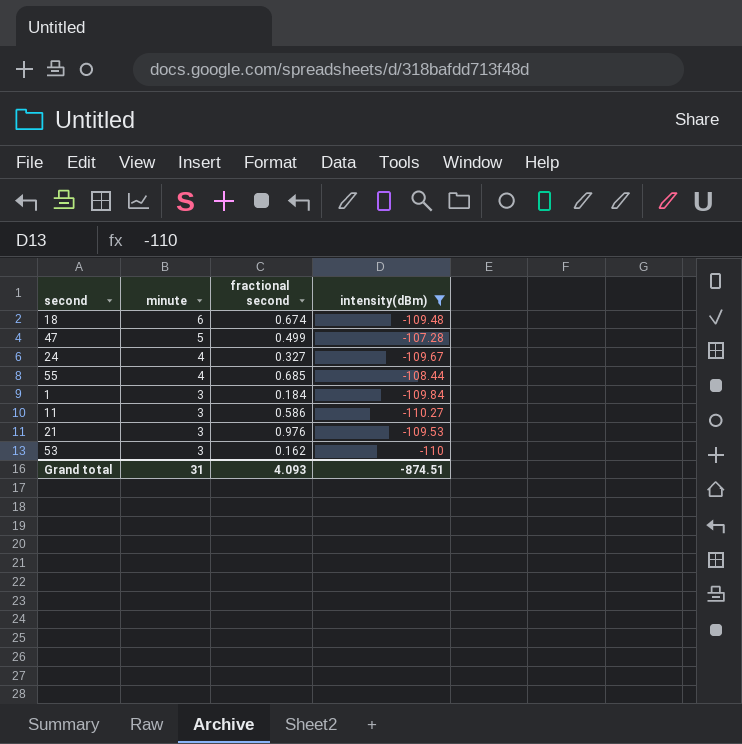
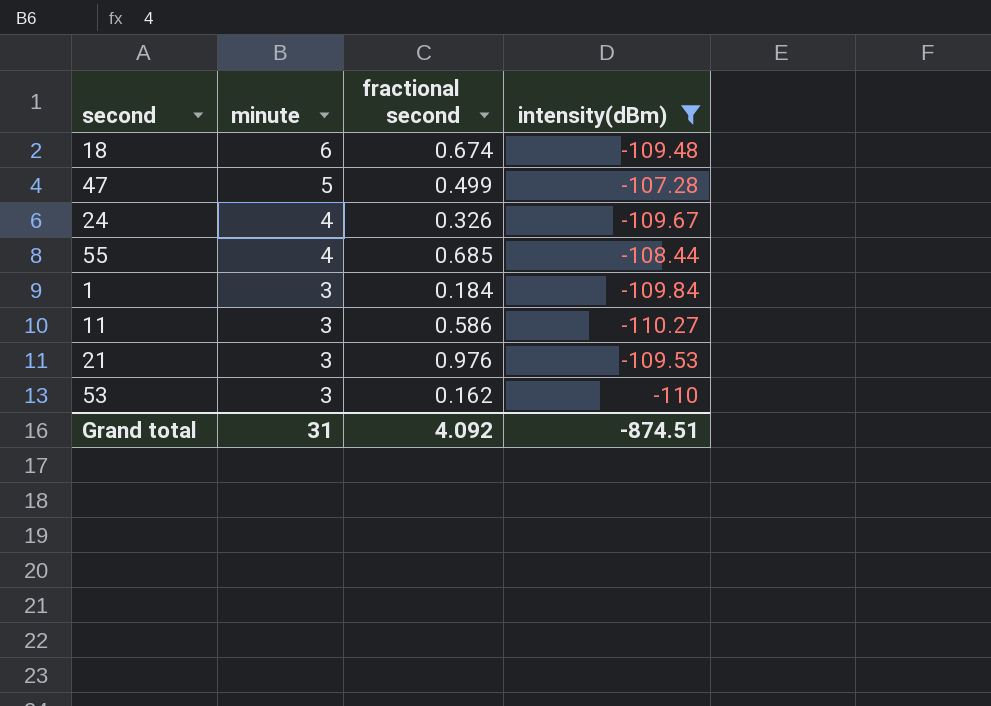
24 | fractional second: 0.327 -> 0.326
Grand total | fractional second: 4.093 -> 4.092

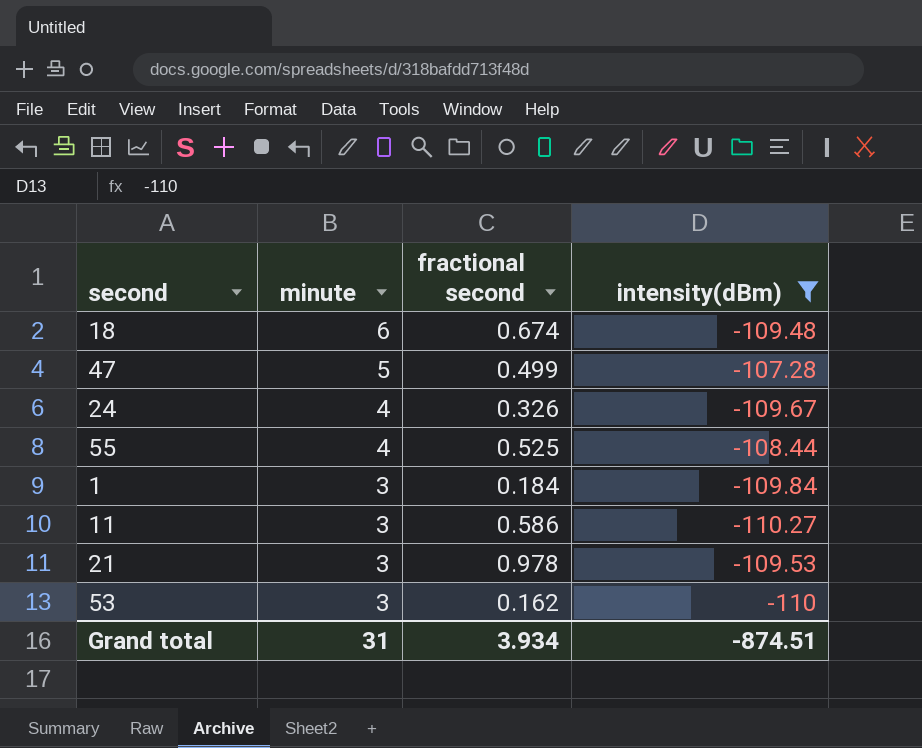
55 | fractional second: 0.685 -> 0.525
21 | fractional second: 0.976 -> 0.978
Grand total | fractional second: 4.092 -> 3.934

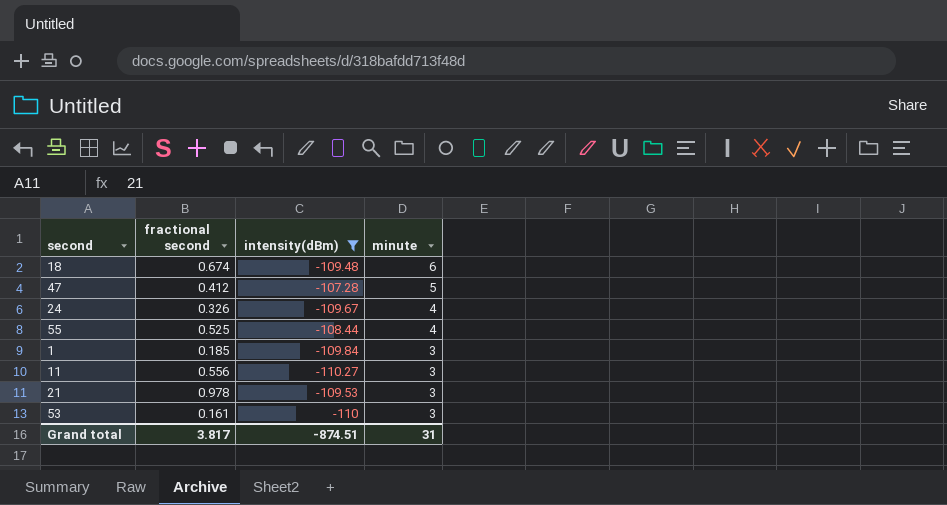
column minute | position: 2 -> 4
47 | fractional second: 0.499 -> 0.412
1 | fractional second: 0.184 -> 0.185
11 | fractional second: 0.586 -> 0.556
53 | fractional second: 0.162 -> 0.161
Grand total | fractional second: 3.934 -> 3.817

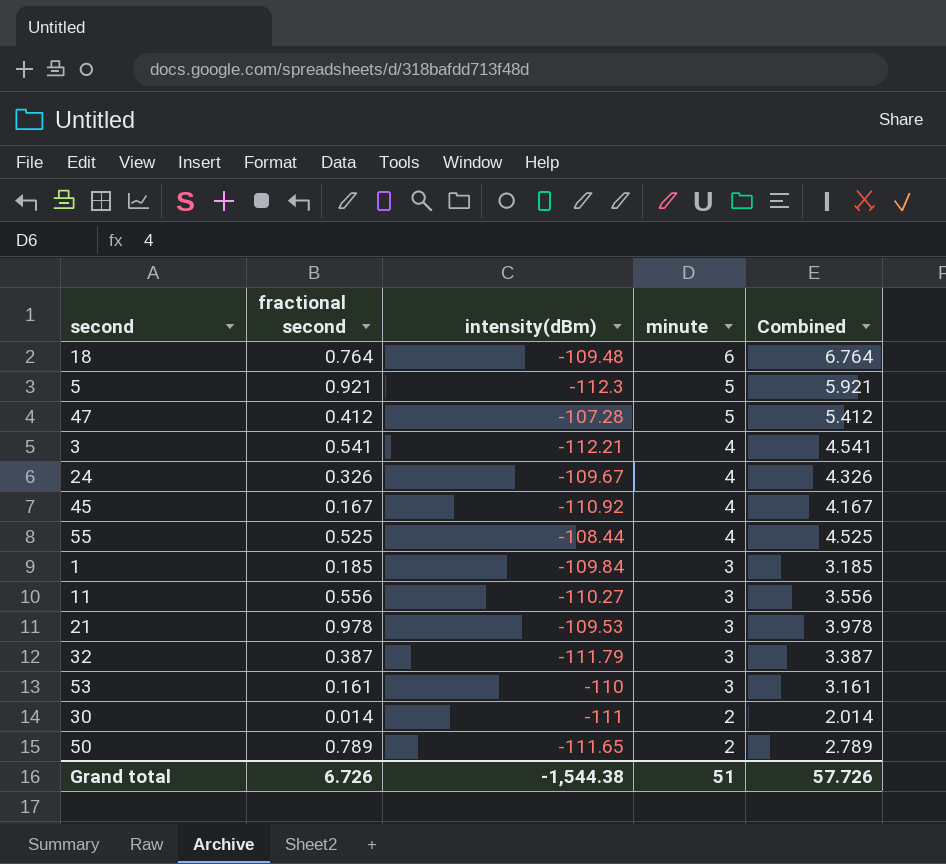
filter: intensity(dBm) >= -110.27 -> none
column Combined | formula: none -> [fractional second] + [minute]
18 | fractional second: 0.674 -> 0.764
Grand total | fractional second: 3.817 -> 6.726
Grand total | intensity(dBm): -874.51 -> -1,544.38
Grand total | minute: 31 -> 51

